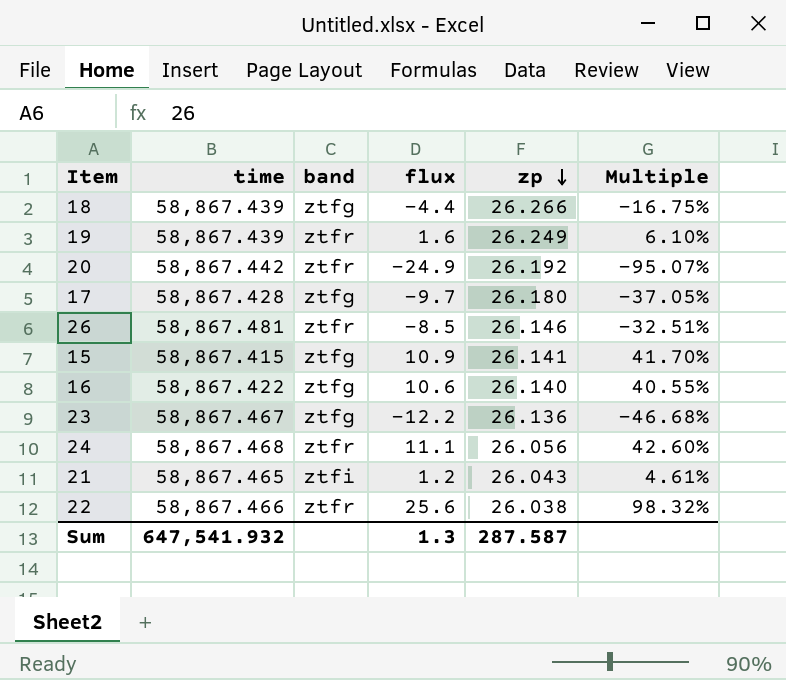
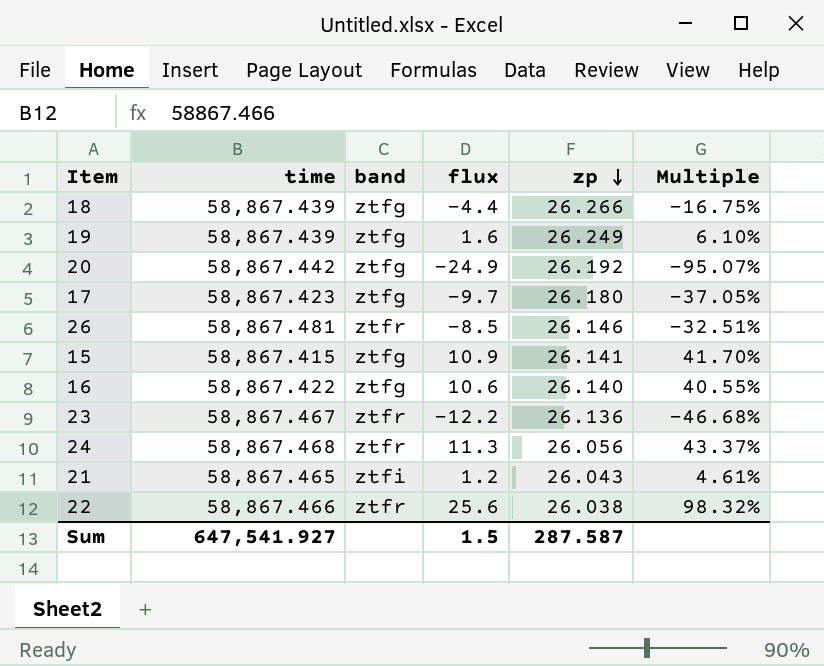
19 | band: ztfr -> ztfg
20 | band: ztfr -> ztfg
17 | time: 58,867.428 -> 58,867.423
23 | band: ztfg -> ztfr
24 | flux: 11.1 -> 11.3
24 | Multiple: 42.60% -> 43.37%
Sum | time: 647,541.932 -> 647,541.927
Sum | flux: 1.3 -> 1.5

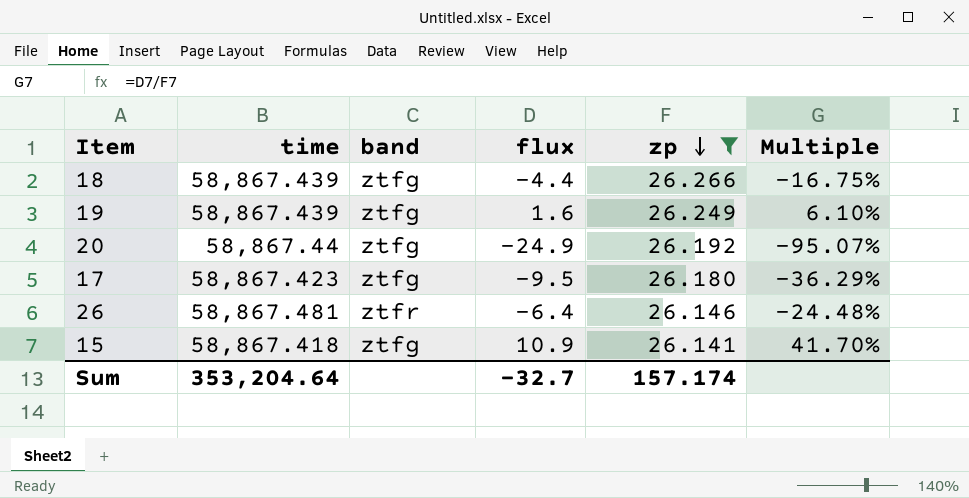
filter: none -> zp >= 26.141
20 | time: 58,867.442 -> 58,867.44
17 | flux: -9.7 -> -9.5
17 | Multiple: -37.05% -> -36.29%
26 | flux: -8.5 -> -6.4
26 | Multiple: -32.51% -> -24.48%
15 | time: 58,867.415 -> 58,867.418
Sum | time: 647,541.927 -> 353,204.64
Sum | flux: 1.5 -> -32.7
Sum | zp: 287.587 -> 157.174

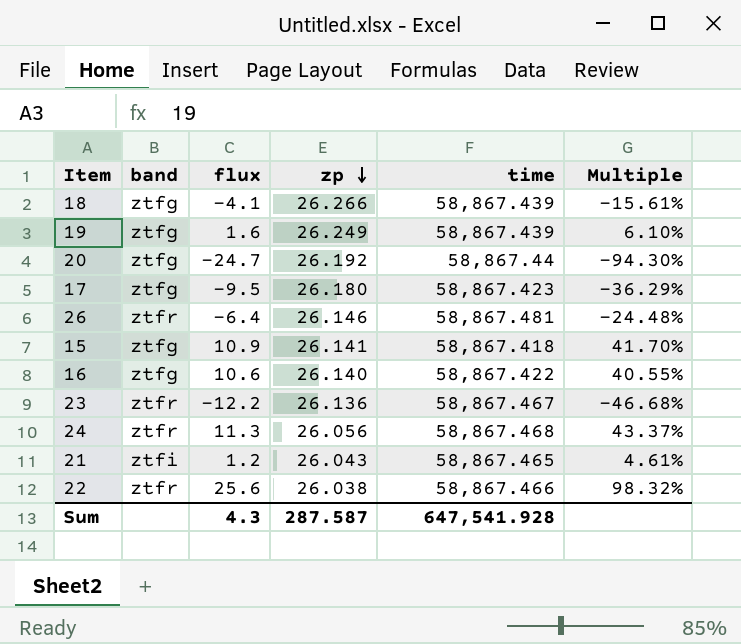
filter: zp >= 26.141 -> none
column time | position: 2 -> 5
18 | flux: -4.4 -> -4.1
18 | Multiple: -16.75% -> -15.61%
20 | flux: -24.9 -> -24.7
20 | Multiple: -95.07% -> -94.30%
Sum | flux: -32.7 -> 4.3
Sum | zp: 157.174 -> 287.587
Sum | time: 353,204.64 -> 647,541.928

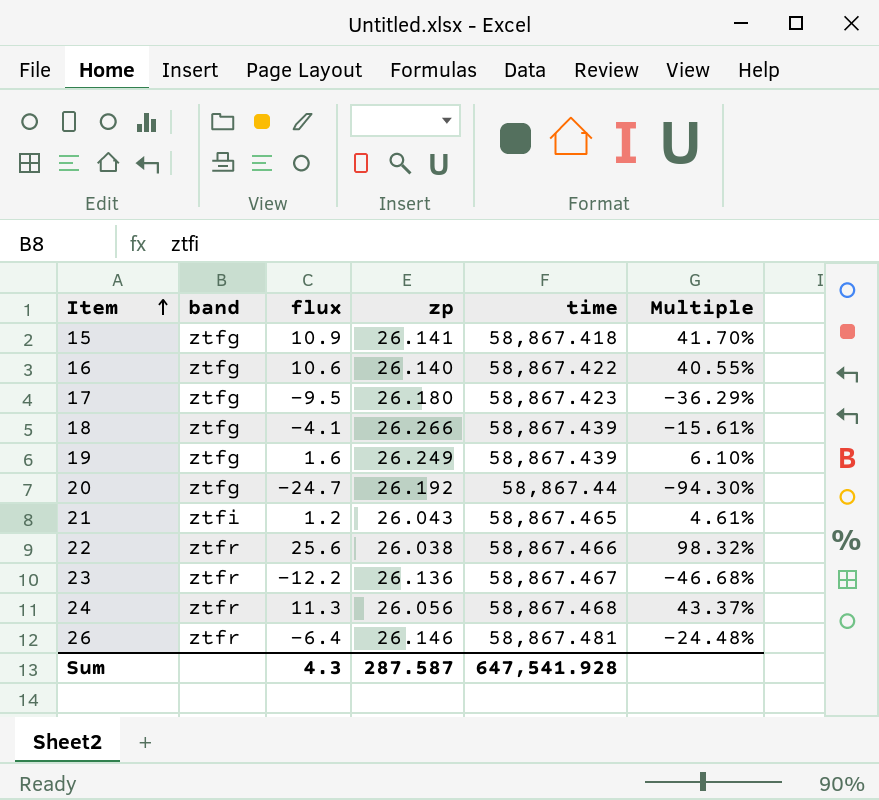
row order: zp descending -> Item ascending

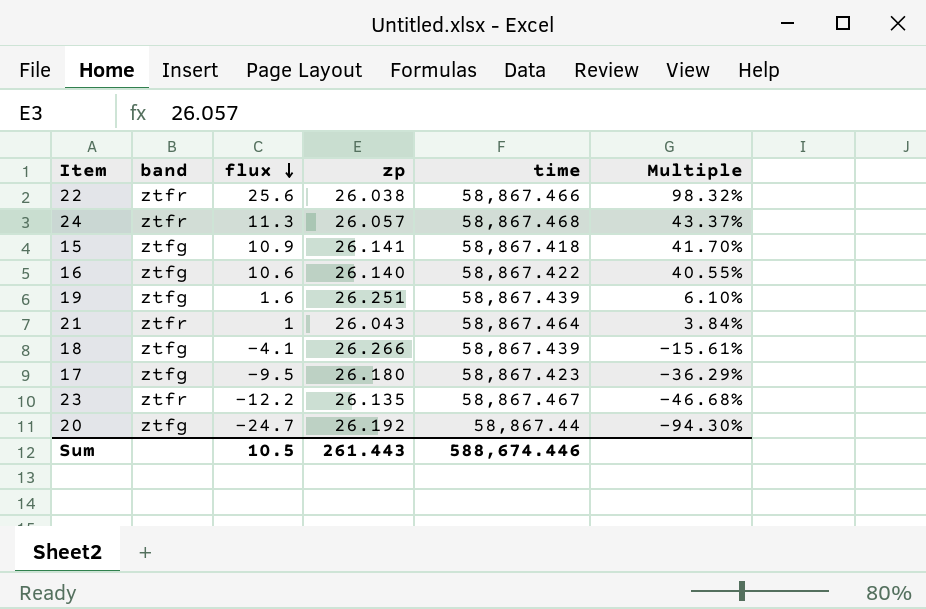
row order: Item ascending -> flux descending
row 26: ztfr | -6.4 | 26.146 | 58,867.481 | -24.48% -> none
24 | zp: 26.056 -> 26.057
19 | zp: 26.249 -> 26.251
21 | band: ztfi -> ztfr
21 | flux: 1.2 -> 1
21 | time: 58,867.465 -> 58,867.464
21 | Multiple: 4.61% -> 3.84%
23 | zp: 26.136 -> 26.135
Sum | flux: 4.3 -> 10.5
Sum | zp: 287.587 -> 261.443
Sum | time: 647,541.928 -> 588,674.446

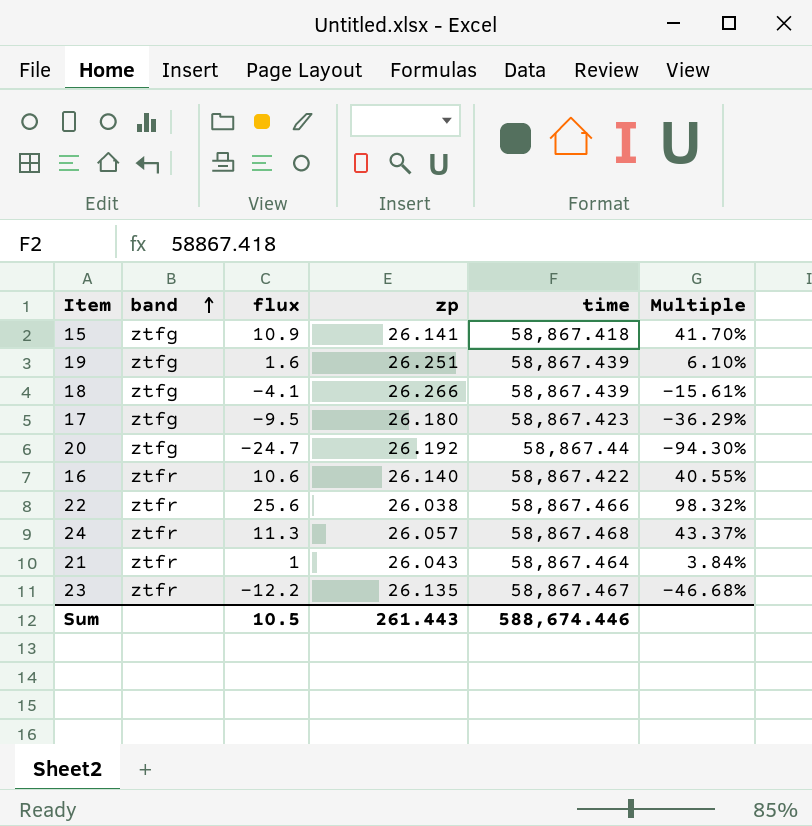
row order: flux descending -> band ascending
16 | band: ztfg -> ztfr

